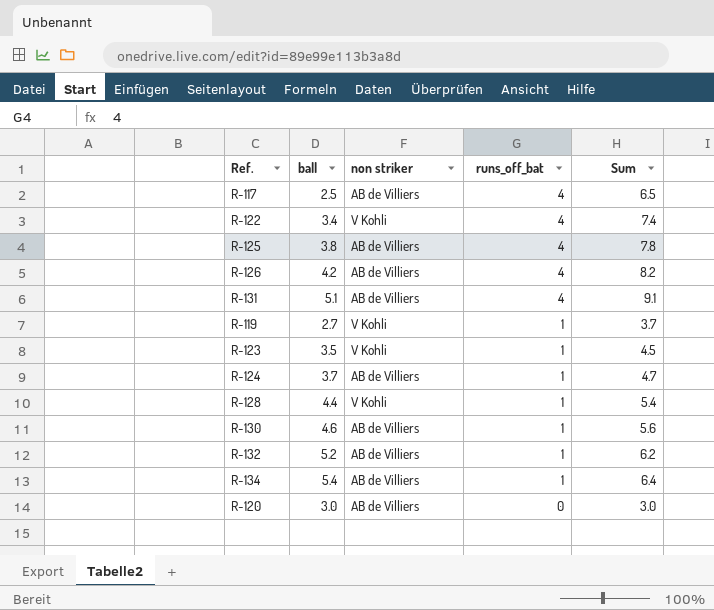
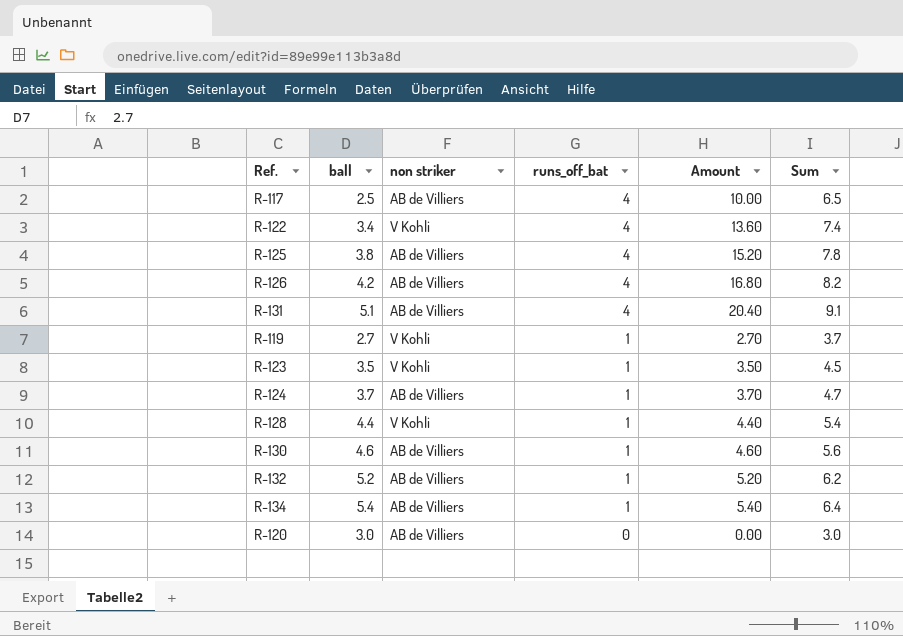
column Amount | formula: none -> [ball] * [runs_off_bat]

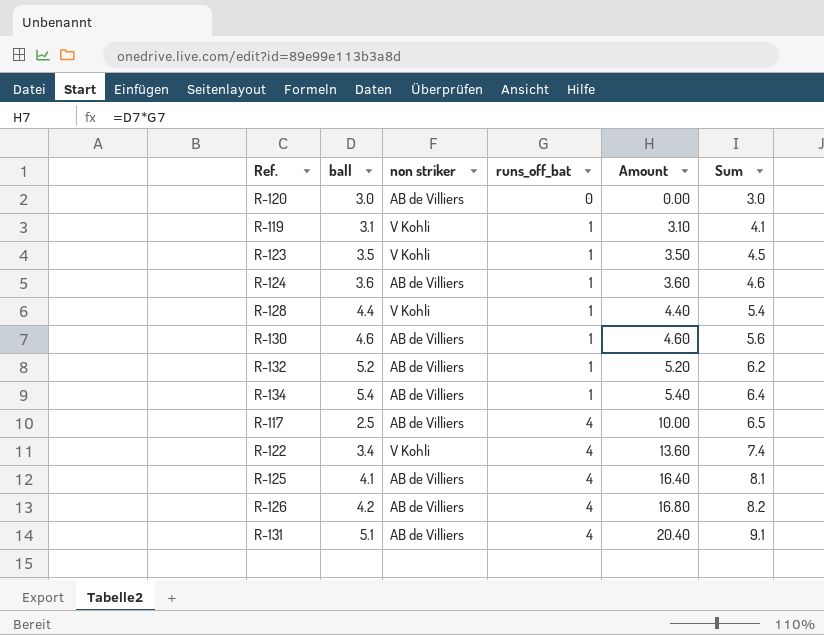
row order: runs_off_bat descending -> runs_off_bat ascending
R-119 | ball: 2.7 -> 3.1
R-119 | Amount: 2.70 -> 3.10
R-119 | Sum: 3.7 -> 4.1
R-124 | ball: 3.7 -> 3.6
R-124 | Amount: 3.70 -> 3.60
R-124 | Sum: 4.7 -> 4.6
R-125 | ball: 3.8 -> 4.1
R-125 | Amount: 15.20 -> 16.40
R-125 | Sum: 7.8 -> 8.1

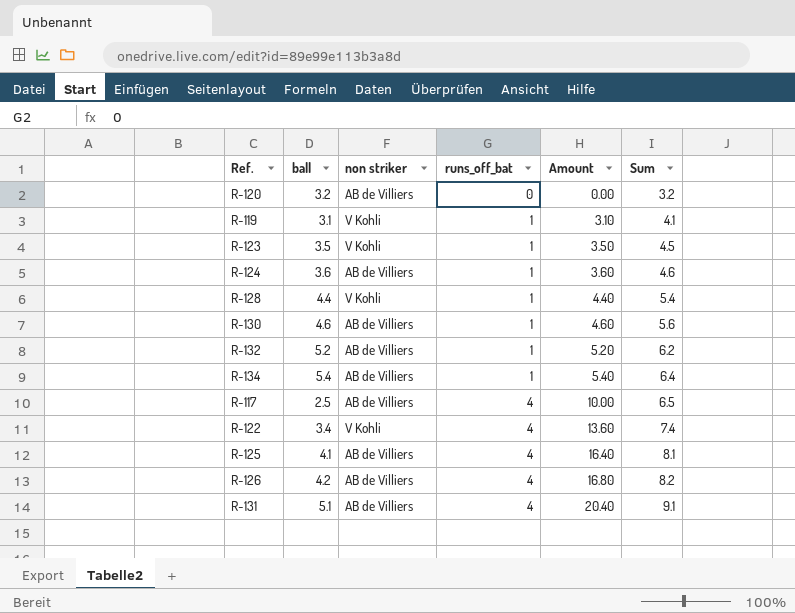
R-120 | ball: 3.0 -> 3.2
R-120 | Sum: 3.0 -> 3.2

